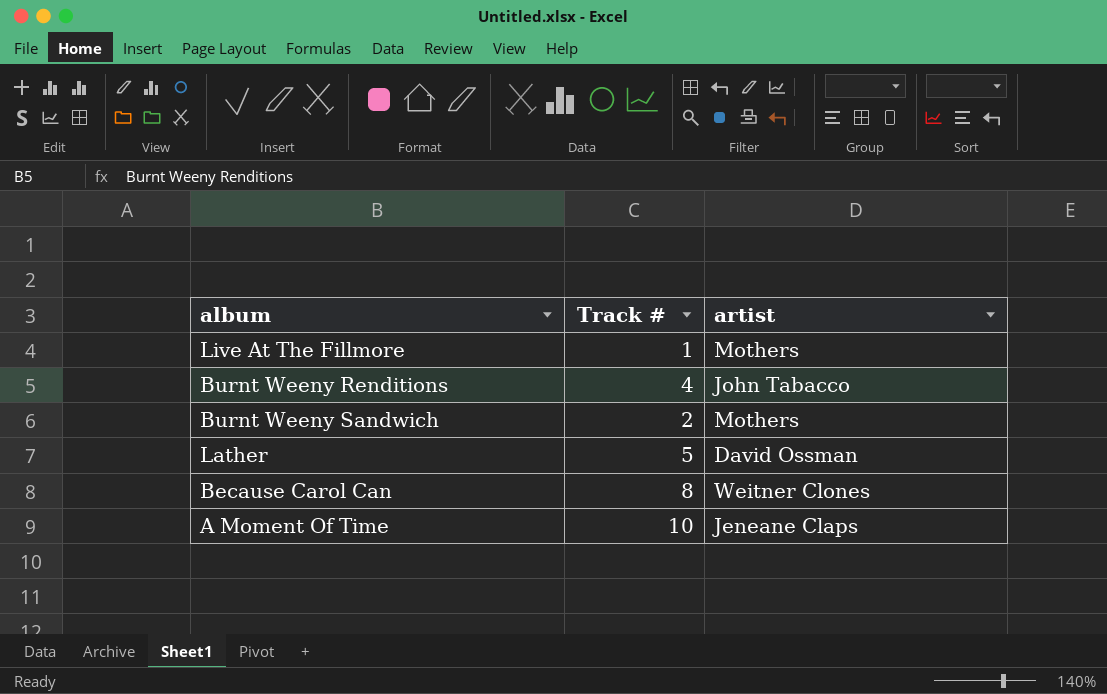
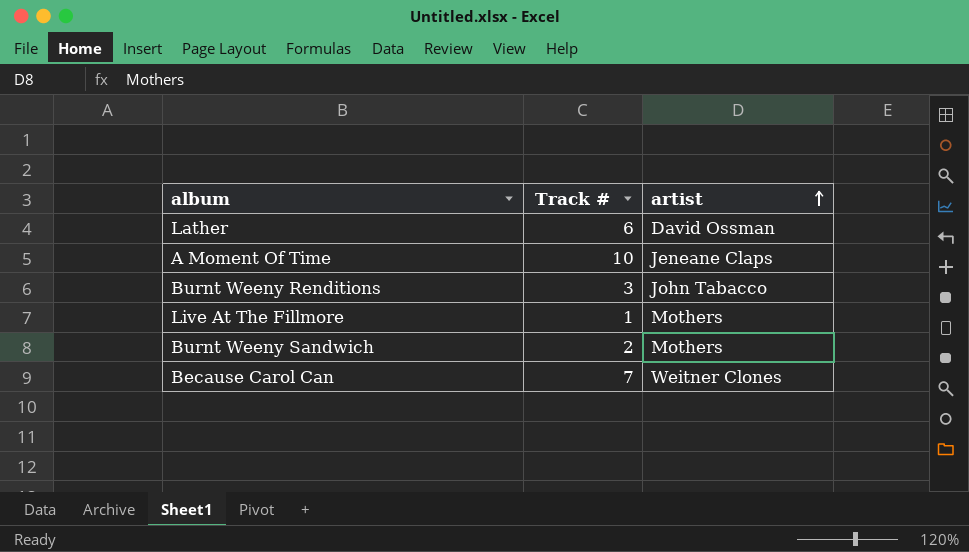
row order: none -> artist ascending
Lather | Track #: 5 -> 6
Burnt Weeny Renditions | Track #: 4 -> 3
Because Carol Can | Track #: 8 -> 7

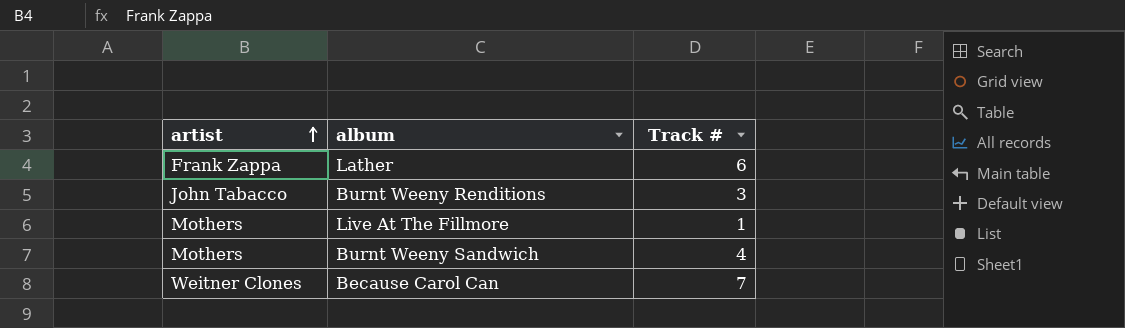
column artist | position: 3 -> 1
row A Moment Of Time: 10 | Jeneane Claps -> none
Lather | artist: David Ossman -> Frank Zappa
Burnt Weeny Sandwich | Track #: 2 -> 4

